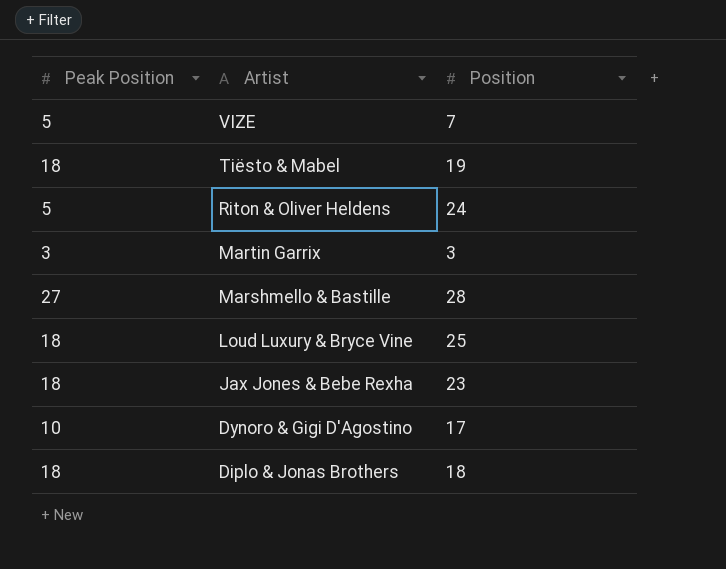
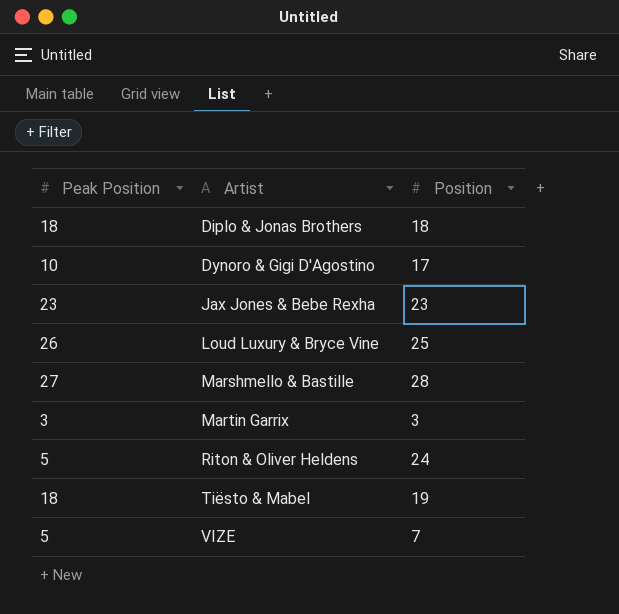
row order: Artist descending -> Artist ascending
Jax Jones & Bebe Rexha | Peak Position: 18 -> 23
Loud Luxury & Bryce Vine | Peak Position: 18 -> 26

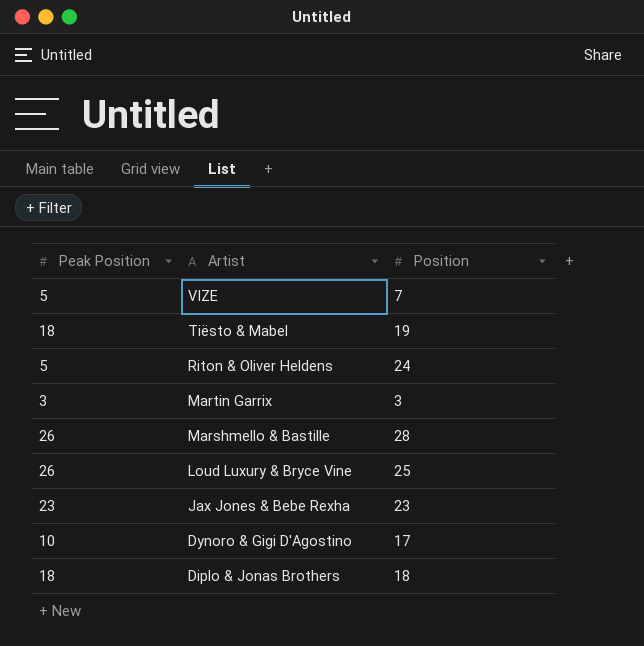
row order: Artist ascending -> Artist descending
Marshmello & Bastille | Peak Position: 27 -> 26

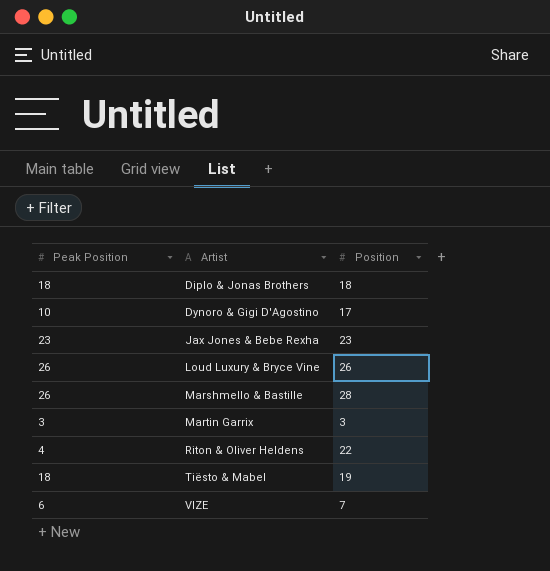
row order: Artist descending -> Artist ascending
Loud Luxury & Bryce Vine | Position: 25 -> 26
Riton & Oliver Heldens | Peak Position: 5 -> 4
Riton & Oliver Heldens | Position: 24 -> 22
VIZE | Peak Position: 5 -> 6

